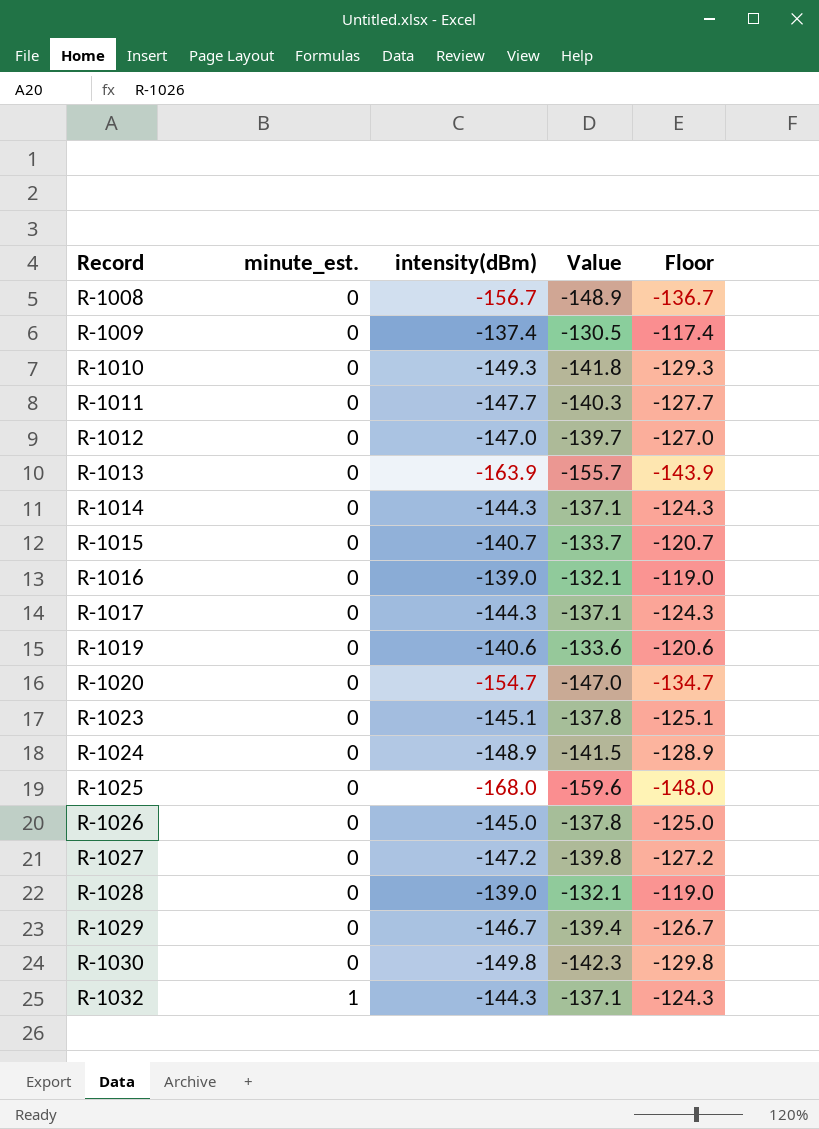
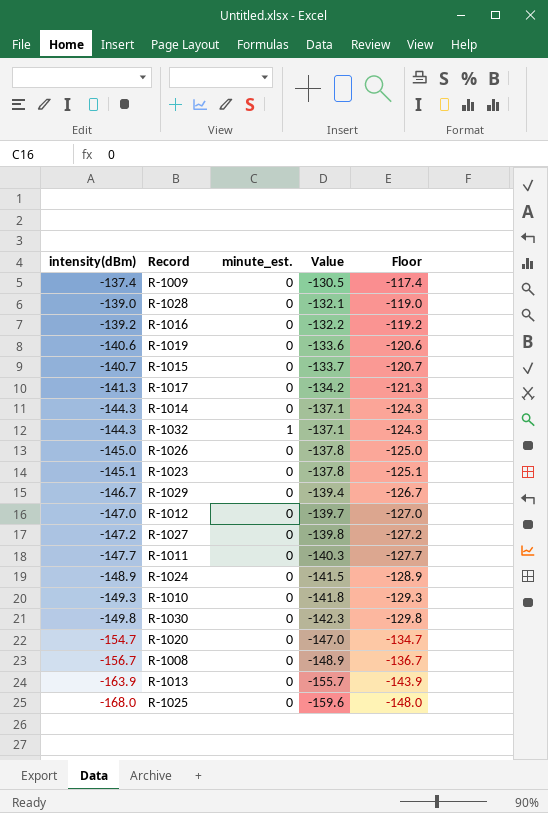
row order: Record ascending -> intensity(dBm) descending
column intensity(dBm) | position: 3 -> 1
R-1016 | intensity(dBm): -139.0 -> -139.2
R-1016 | Value: -132.1 -> -132.2
R-1016 | Floor: -119.0 -> -119.2
R-1017 | intensity(dBm): -144.3 -> -141.3
R-1017 | Value: -137.1 -> -134.2
R-1017 | Floor: -124.3 -> -121.3

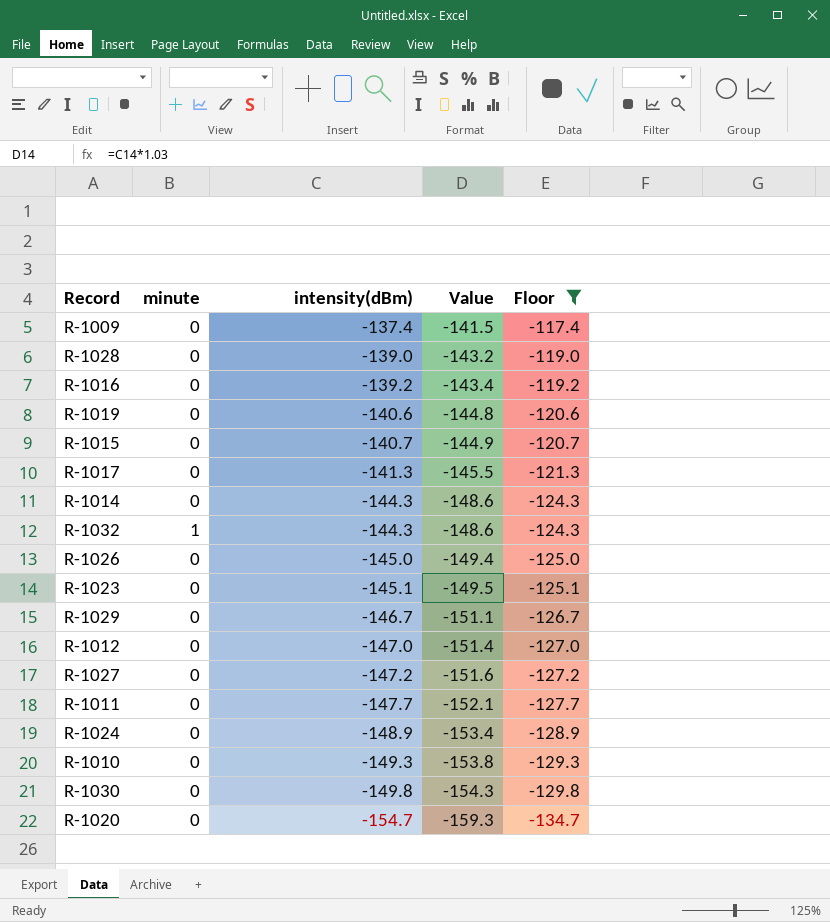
filter: none -> Floor >= -134.7
column name: minute_est. -> minute
column intensity(dBm) | position: 1 -> 3
column Value | formula: [intensity(dBm)] * 0.95 -> [intensity(dBm)] * 1.03

